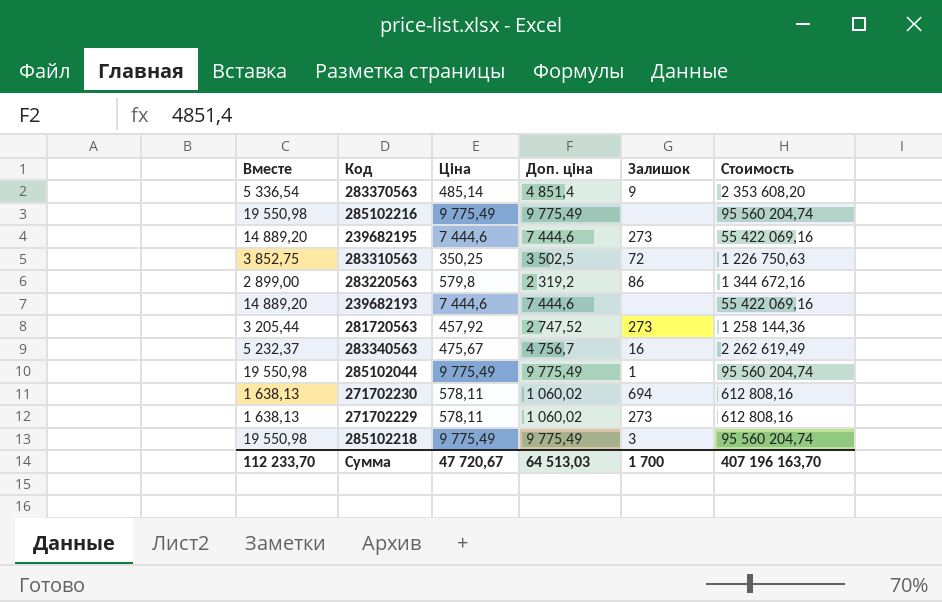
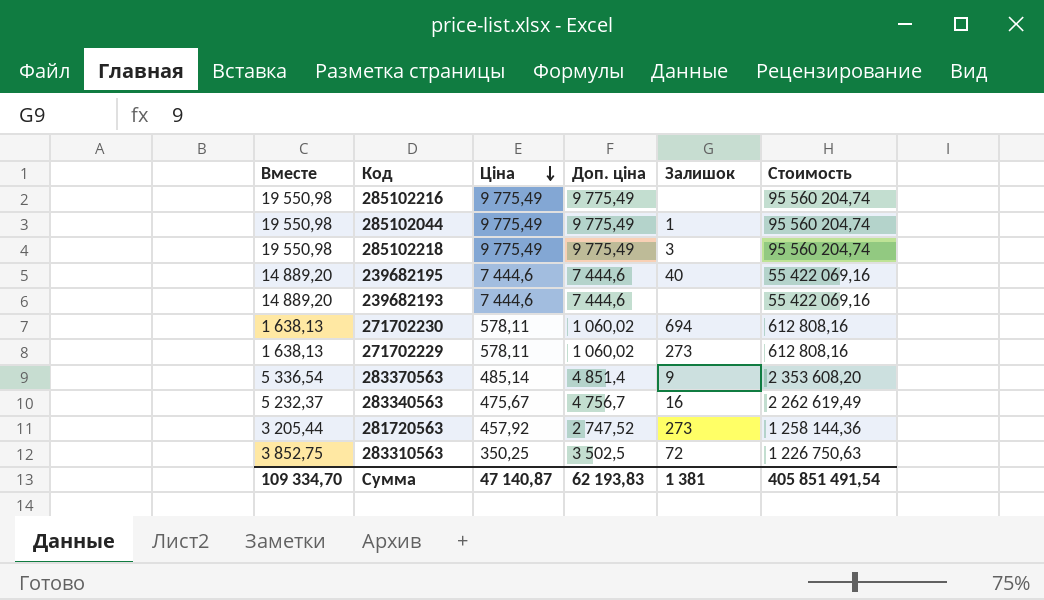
row order: none -> Ціна descending
row 283220563: 2 899,00 | 579,8 | 2 319,2 | 86 | 1 344 672,16 -> none
239682195 | Залишок: 273 -> 40
Сумма | Вместе: 112 233,70 -> 109 334,70
Сумма | Ціна: 47 720,67 -> 47 140,87
Сумма | Доп. ціна: 64 513,03 -> 62 193,83
Сумма | Залишок: 1 700 -> 1 381
Сумма | Стоимость: 407 196 163,70 -> 405 851 491,54

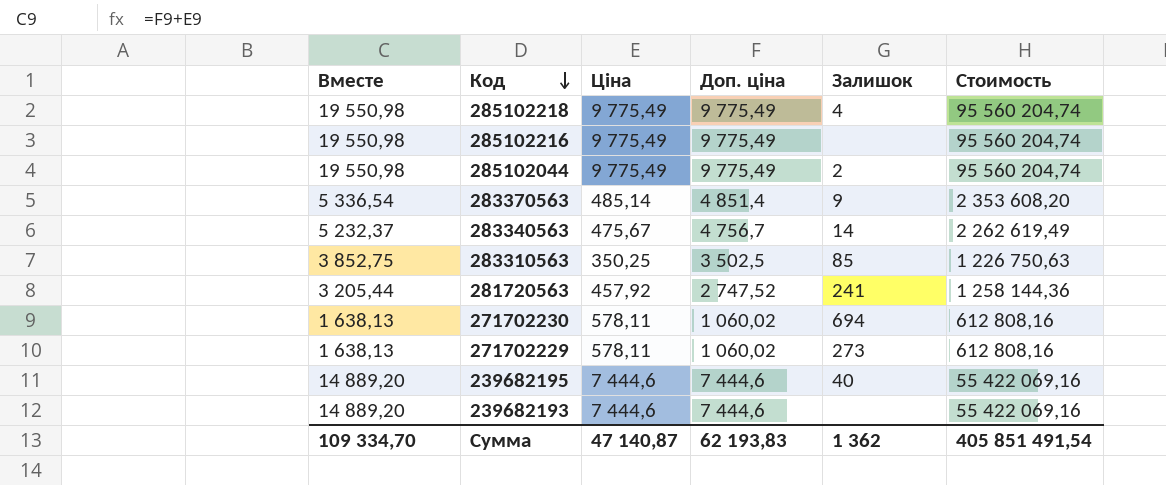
row order: Ціна descending -> Код descending
285102218 | Залишок: 3 -> 4
285102044 | Залишок: 1 -> 2
283340563 | Залишок: 16 -> 14
283310563 | Залишок: 72 -> 85
281720563 | Залишок: 273 -> 241
Сумма | Залишок: 1 381 -> 1 362

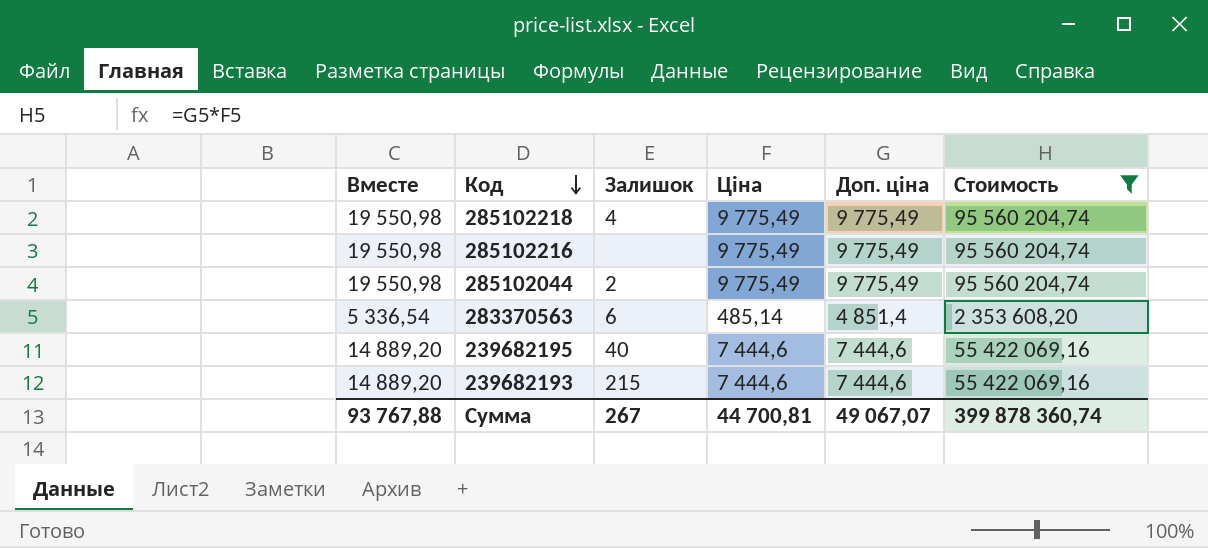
filter: none -> Стоимость >= 2 353 608,20
column Залишок | position: 5 -> 3
283370563 | Залишок: 9 -> 6
239682193 | Залишок: none -> 215
Сумма | Вместе: 109 334,70 -> 93 767,88
Сумма | Залишок: 1 362 -> 267
Сумма | Ціна: 47 140,87 -> 44 700,81
Сумма | Доп. ціна: 62 193,83 -> 49 067,07
Сумма | Стоимость: 405 851 491,54 -> 399 878 360,74

